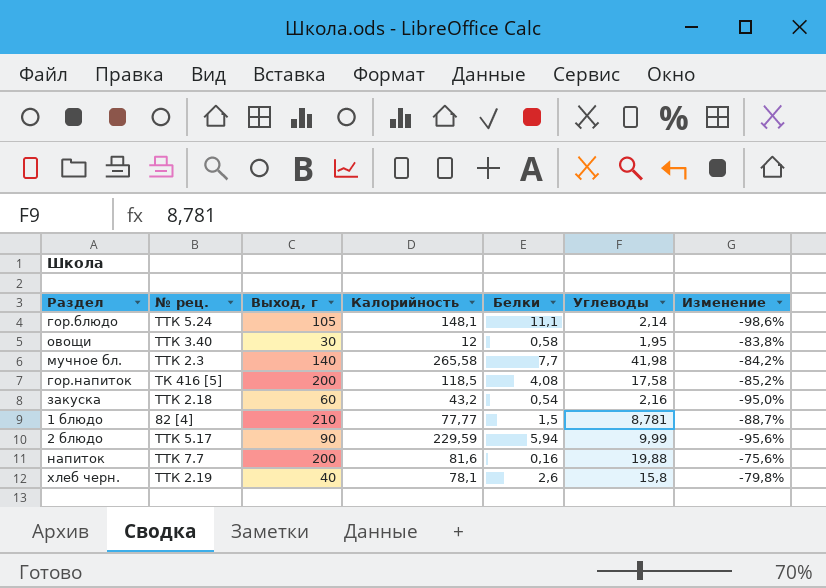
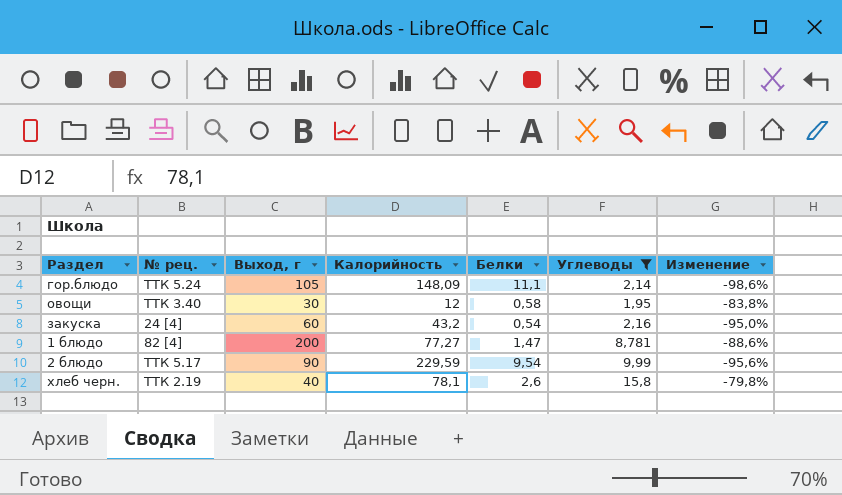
filter: none -> Углеводы <= 15,8
гор.блюдо | Калорийность: 148,1 -> 148,09
закуска | № рец.: ТТК 2.18 -> 24 [4]
1 блюдо | Выход, г: 210 -> 200
1 блюдо | Калорийность: 77,77 -> 77,27
1 блюдо | Белки: 1,5 -> 1,47
1 блюдо | Изменение: -88,7% -> -88,6%
2 блюдо | Белки: 5,94 -> 9,54

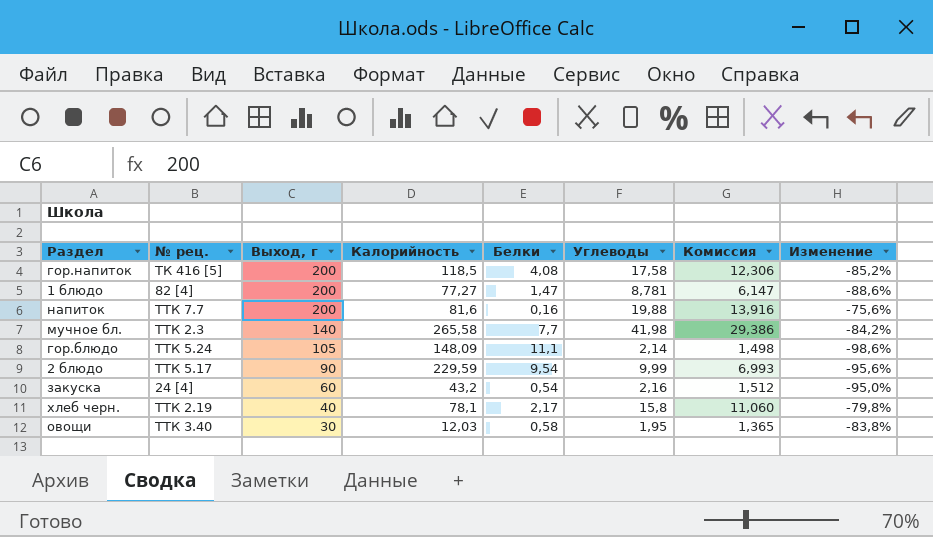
filter: Углеводы <= 15,8 -> none
row order: none -> Выход, г descending
column Комиссия | formula: none -> [Углеводы] * 0,7
хлеб черн. | Белки: 2,6 -> 2,17
овощи | Калорийность: 12 -> 12,03

